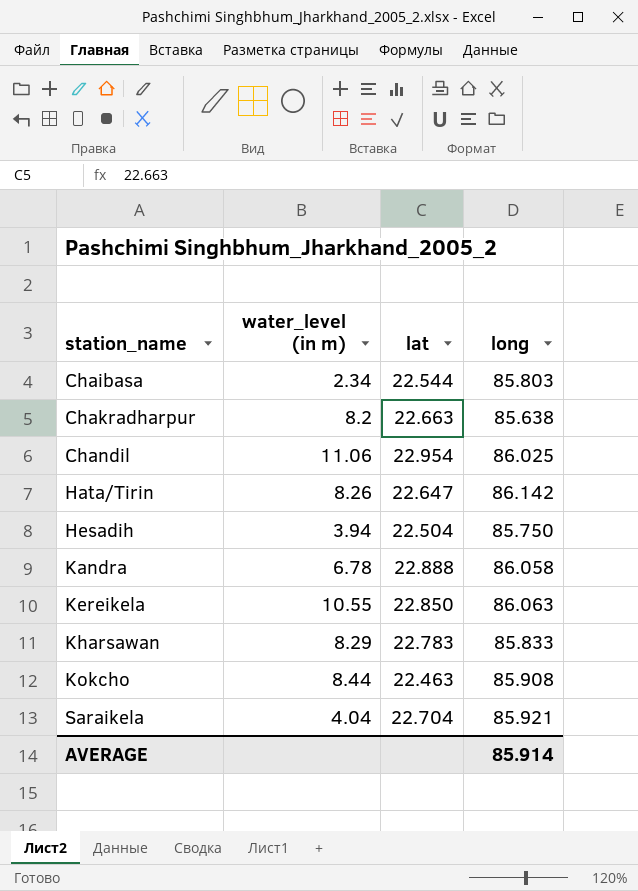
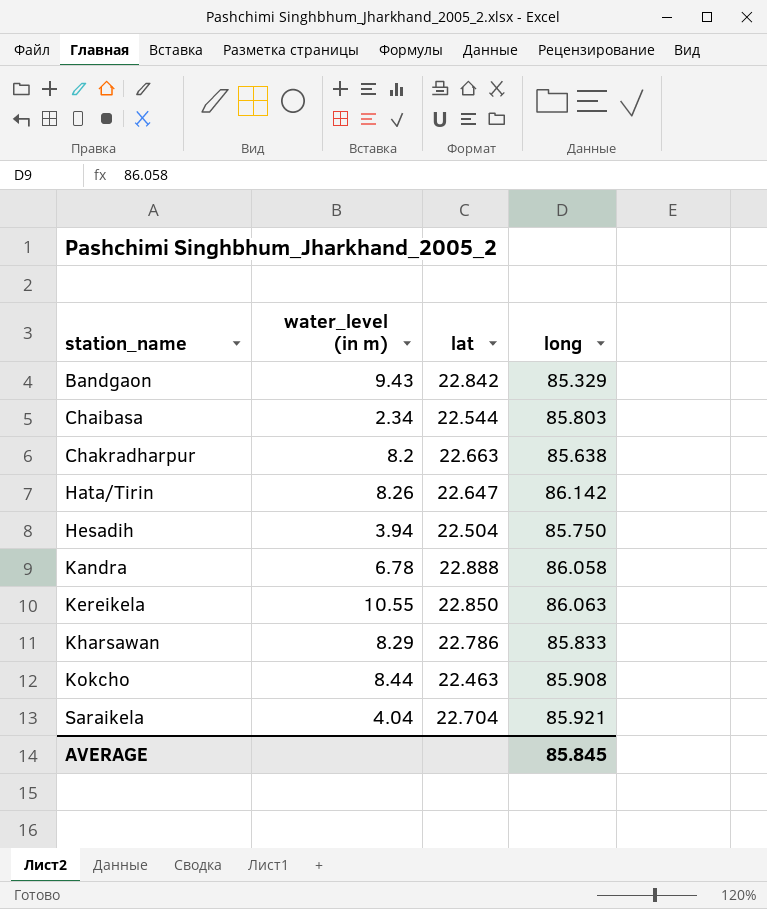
row Chandil: 11.06 | 22.954 | 86.025 -> none
row Bandgaon: none -> 9.43 | 22.842 | 85.329
Kharsawan | lat: 22.783 -> 22.786
AVERAGE | long: 85.914 -> 85.845

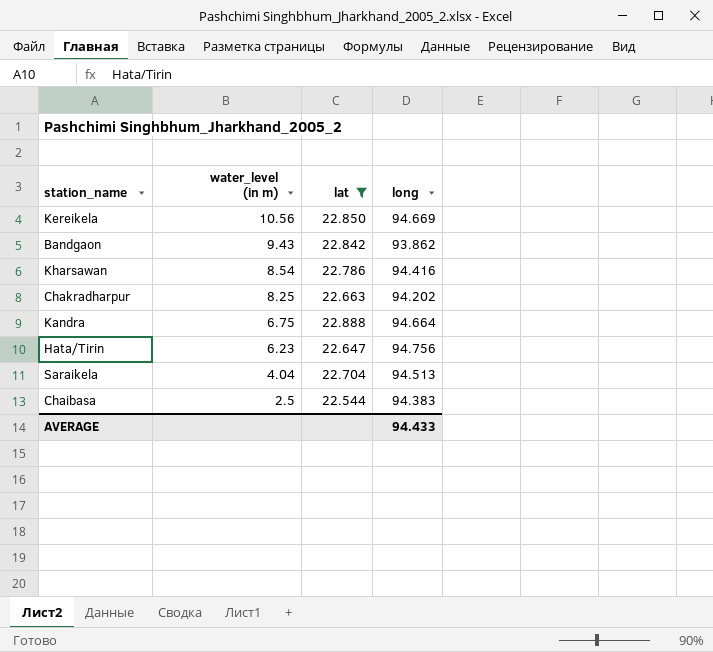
filter: none -> lat >= 22.544
row order: station_name ascending -> water_level (in m) descending
Kereikela | water_level (in m): 10.55 -> 10.56
Kereikela | long: 86.063 -> 94.669
Bandgaon | long: 85.329 -> 93.862
Kharsawan | water_level (in m): 8.29 -> 8.54
Kharsawan | long: 85.833 -> 94.416
Chakradharpur | water_level (in m): 8.2 -> 8.25
Chakradharpur | long: 85.638 -> 94.202
Kandra | water_level (in m): 6.78 -> 6.75
Kandra | long: 86.058 -> 94.664
Hata/Tirin | water_level (in m): 8.26 -> 6.23
Hata/Tirin | long: 86.142 -> 94.756
Saraikela | long: 85.921 -> 94.513
Chaibasa | water_level (in m): 2.34 -> 2.5
Chaibasa | long: 85.803 -> 94.383
AVERAGE | long: 85.845 -> 94.433

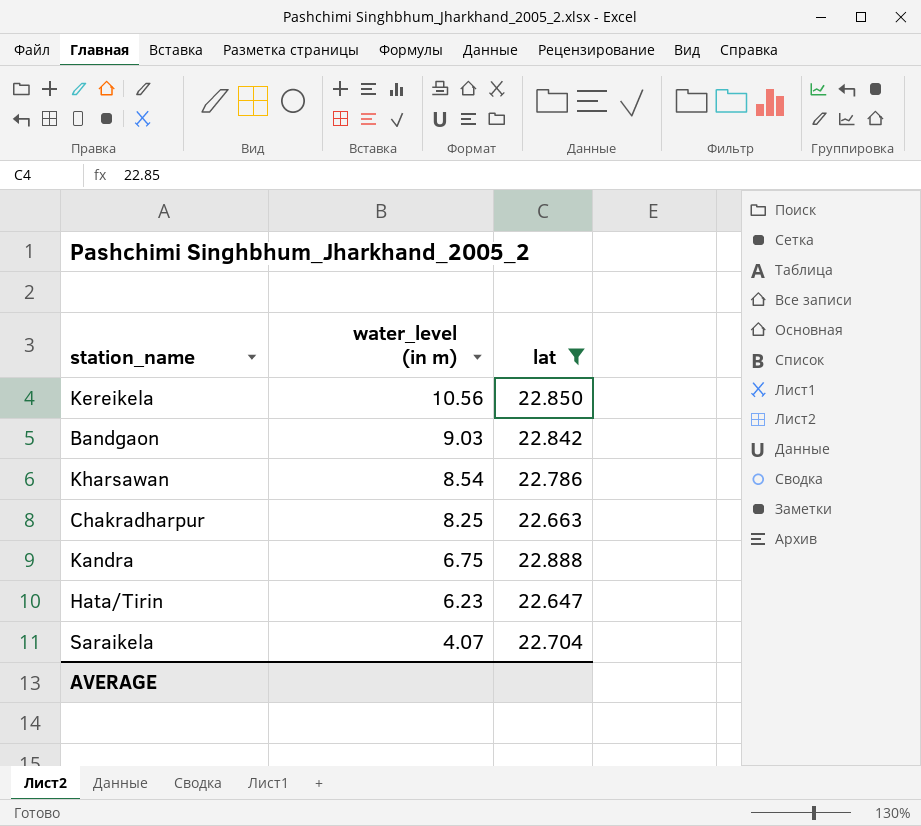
column long | position: 4 -> none
row Chaibasa: 2.5 | 22.544 | 94.383 -> none
Bandgaon | water_level (in m): 9.43 -> 9.03
Saraikela | water_level (in m): 4.04 -> 4.07

